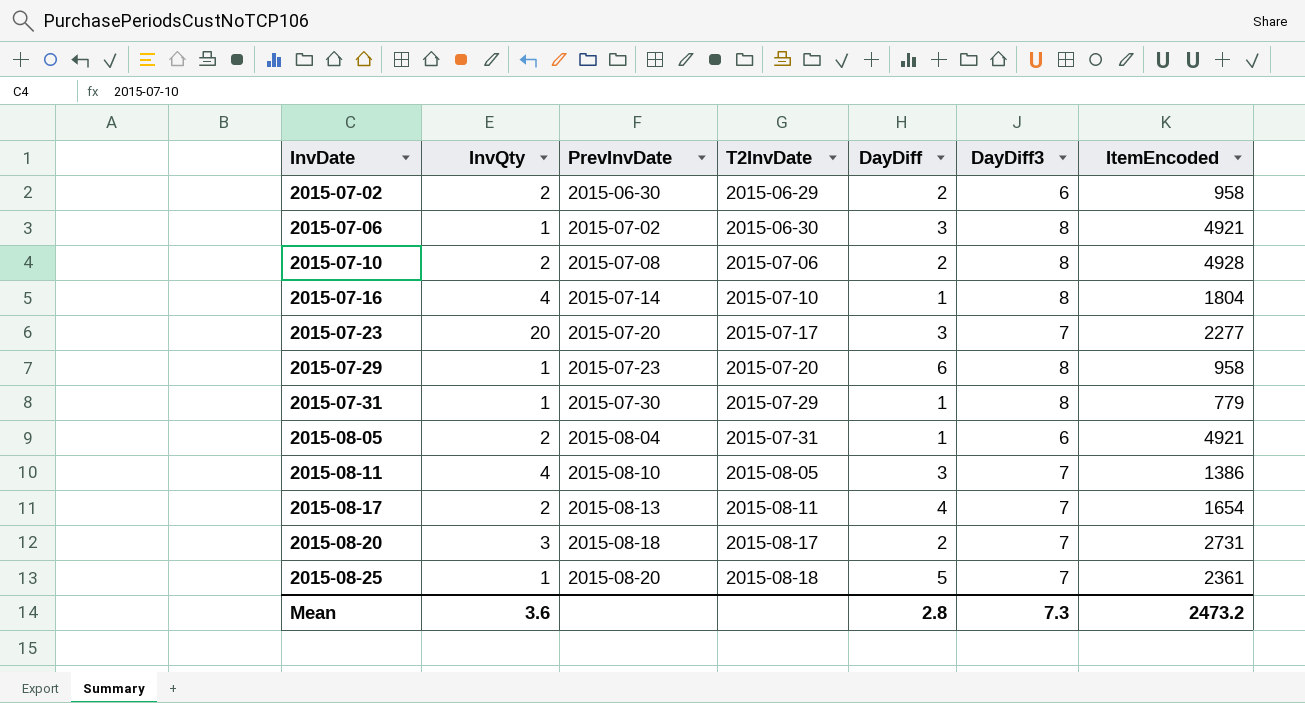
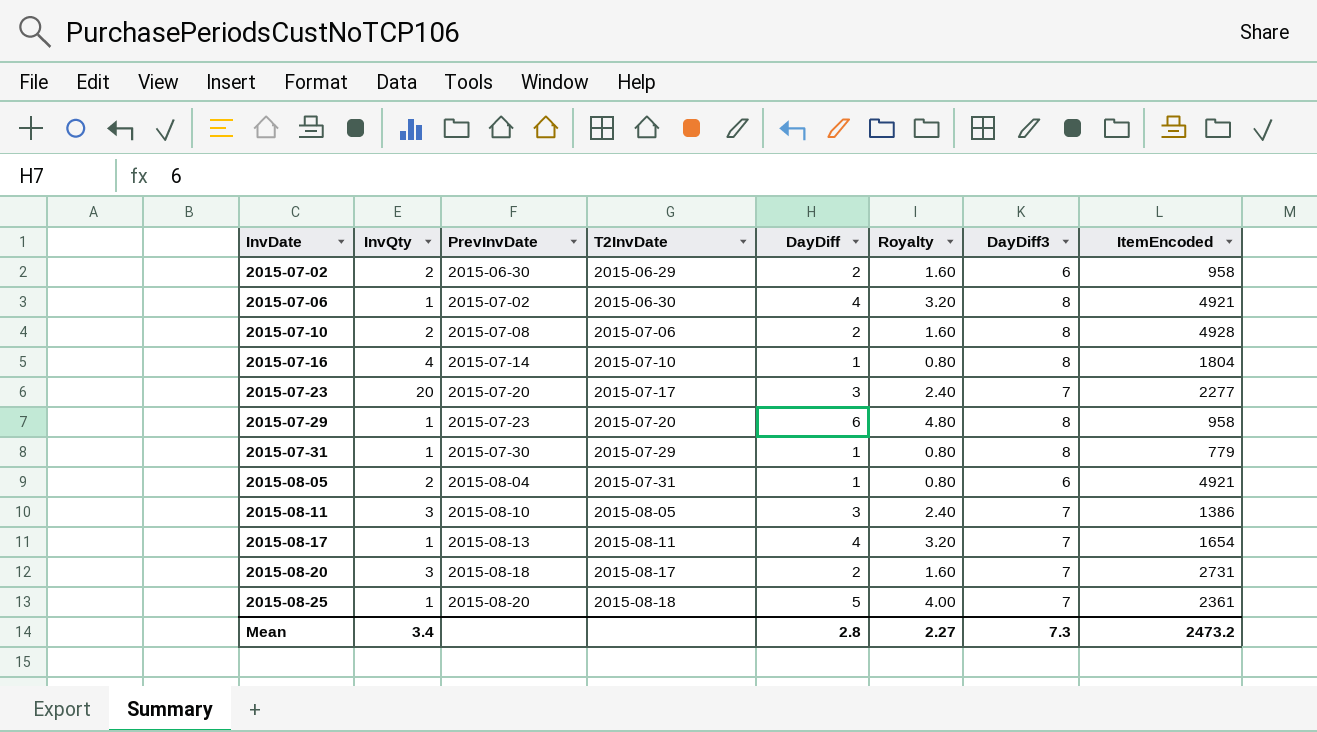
column Royalty | formula: none -> [DayDiff] * 0.8
2015-07-06 | DayDiff: 3 -> 4
2015-08-11 | InvQty: 4 -> 3
2015-08-17 | InvQty: 2 -> 1
Mean | InvQty: 3.6 -> 3.4

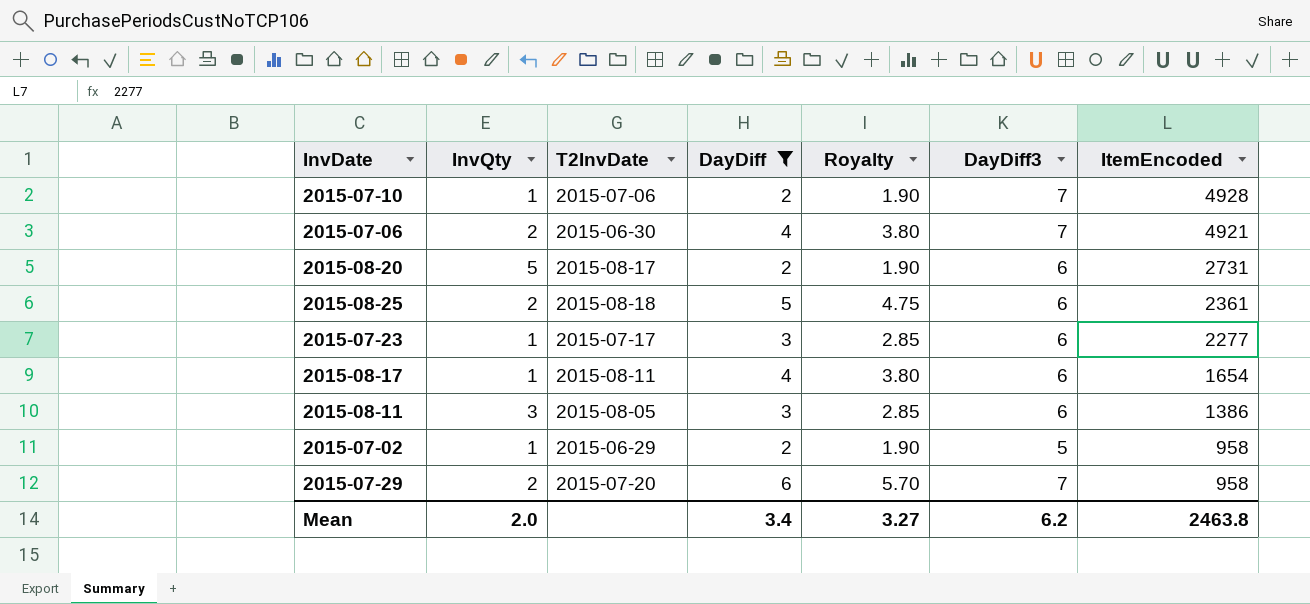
filter: none -> DayDiff != 1
row order: InvDate ascending -> ItemEncoded descending
column PrevInvDate | position: 3 -> none
column Royalty | formula: [DayDiff] * 0.8 -> [DayDiff] * 0.95
2015-07-10 | InvQty: 2 -> 1
2015-07-10 | DayDiff3: 8 -> 7
2015-07-06 | InvQty: 1 -> 2
2015-07-06 | DayDiff3: 8 -> 7
2015-08-20 | InvQty: 3 -> 5
2015-08-20 | DayDiff3: 7 -> 6
2015-08-25 | InvQty: 1 -> 2
2015-08-25 | DayDiff3: 7 -> 6
2015-07-23 | InvQty: 20 -> 1
2015-07-23 | DayDiff3: 7 -> 6
2015-08-17 | DayDiff3: 7 -> 6
2015-08-11 | DayDiff3: 7 -> 6
2015-07-02 | InvQty: 2 -> 1
2015-07-02 | DayDiff3: 6 -> 5
2015-07-29 | InvQty: 1 -> 2
2015-07-29 | DayDiff3: 8 -> 7
Mean | InvQty: 3.4 -> 2.0
Mean | DayDiff: 2.8 -> 3.4
Mean | Royalty: 2.27 -> 3.27
Mean | DayDiff3: 7.3 -> 6.2
Mean | ItemEncoded: 2473.2 -> 2463.8

